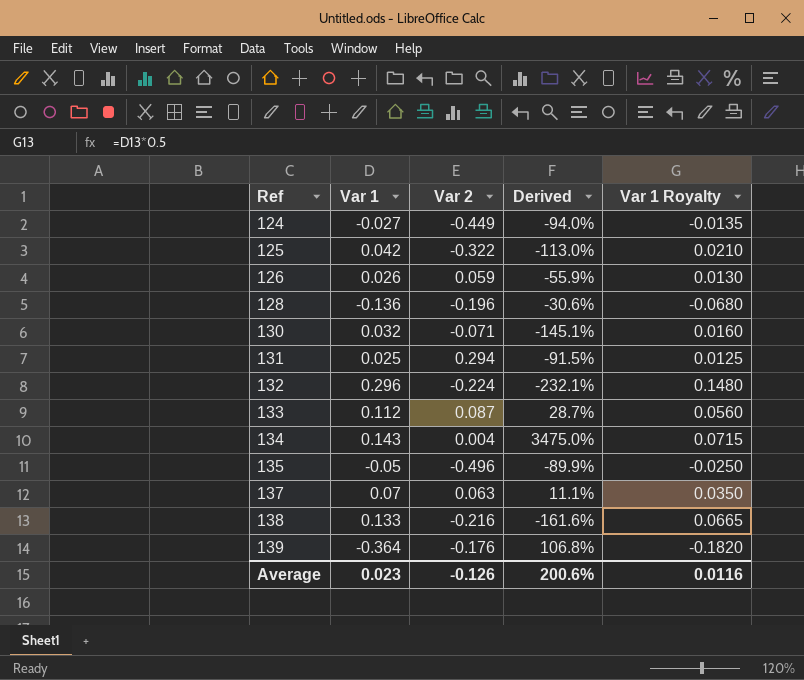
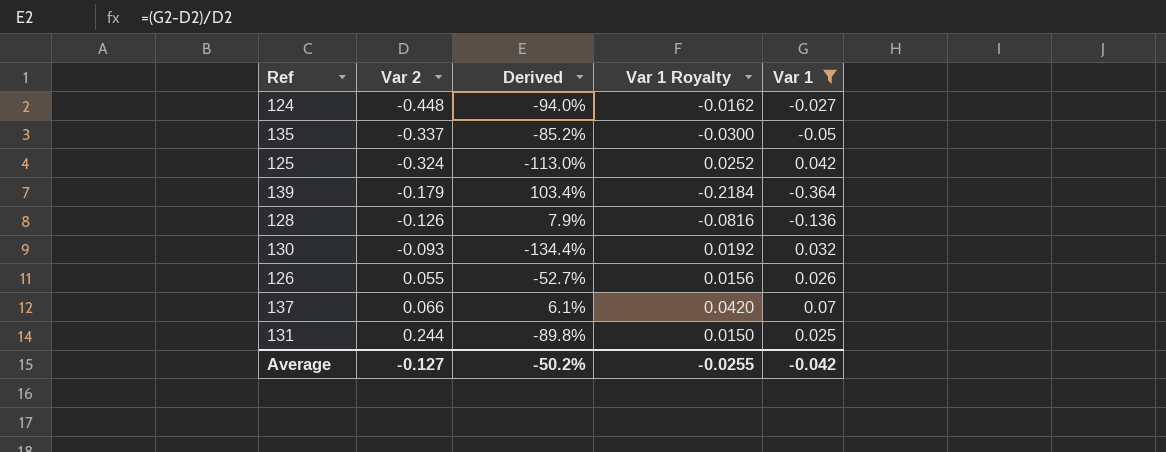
filter: none -> Var 1 <= 0.07
row order: Ref ascending -> Var 2 ascending
column Var 1 Royalty | formula: [Var 1] * 0.5 -> [Var 1] * 0.6
column Var 1 | position: 2 -> 5
124 | Var 2: -0.449 -> -0.448
135 | Var 2: -0.496 -> -0.337
135 | Derived: -89.9% -> -85.2%
125 | Var 2: -0.322 -> -0.324
139 | Var 2: -0.176 -> -0.179
139 | Derived: 106.8% -> 103.4%
128 | Var 2: -0.196 -> -0.126
128 | Derived: -30.6% -> 7.9%
130 | Var 2: -0.071 -> -0.093
130 | Derived: -145.1% -> -134.4%
126 | Var 2: 0.059 -> 0.055
126 | Derived: -55.9% -> -52.7%
137 | Var 2: 0.063 -> 0.066
137 | Derived: 11.1% -> 6.1%
131 | Var 2: 0.294 -> 0.244
131 | Derived: -91.5% -> -89.8%
Average | Var 2: -0.126 -> -0.127
Average | Derived: 200.6% -> -50.2%
Average | Var 1 Royalty: 0.0116 -> -0.0255
Average | Var 1: 0.023 -> -0.042

